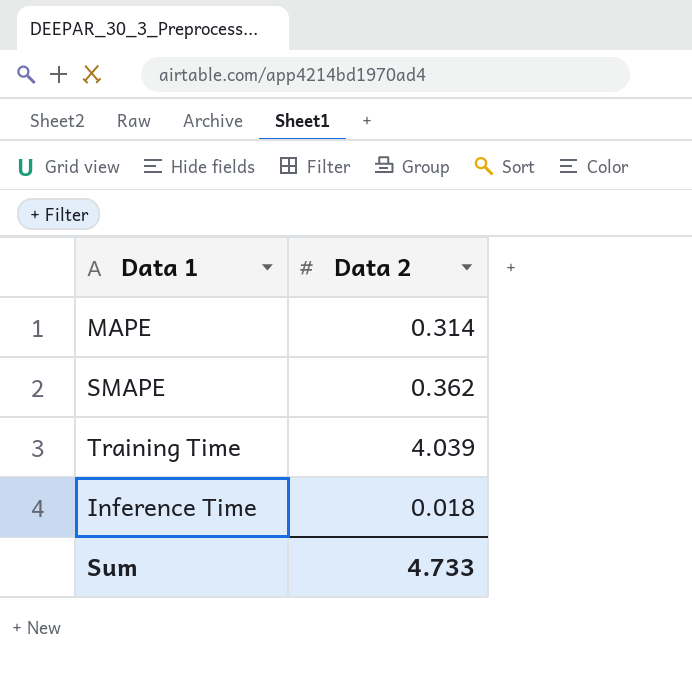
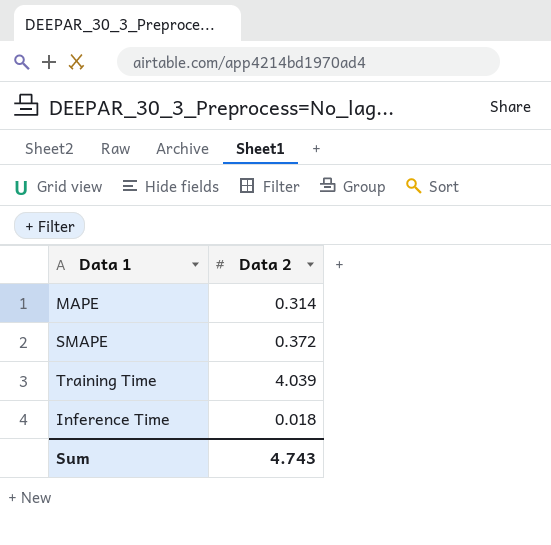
SMAPE | Data 2: 0.362 -> 0.372
Sum | Data 2: 4.733 -> 4.743

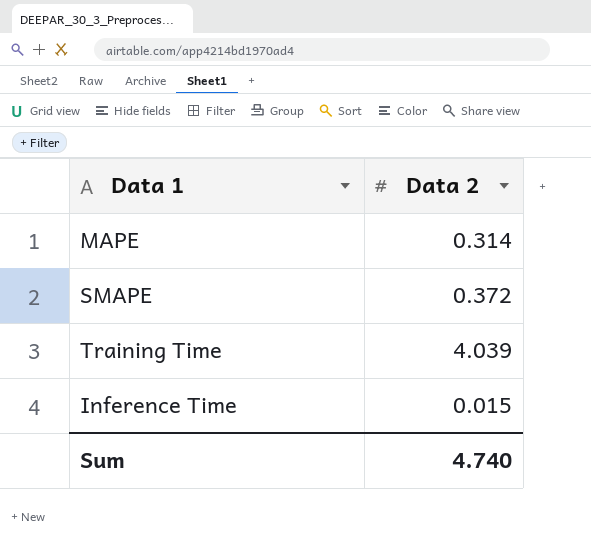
Inference Time | Data 2: 0.018 -> 0.015
Sum | Data 2: 4.743 -> 4.740

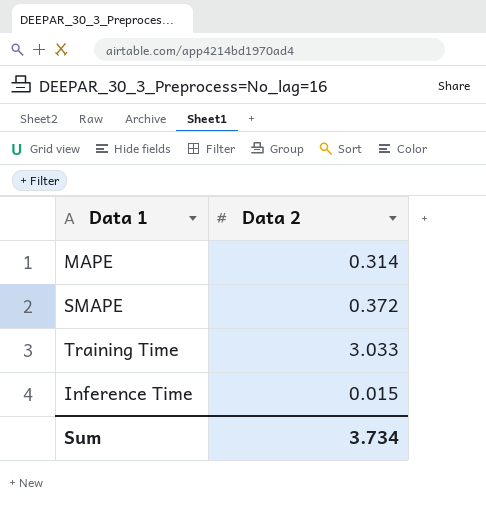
Training Time | Data 2: 4.039 -> 3.033
Sum | Data 2: 4.740 -> 3.734

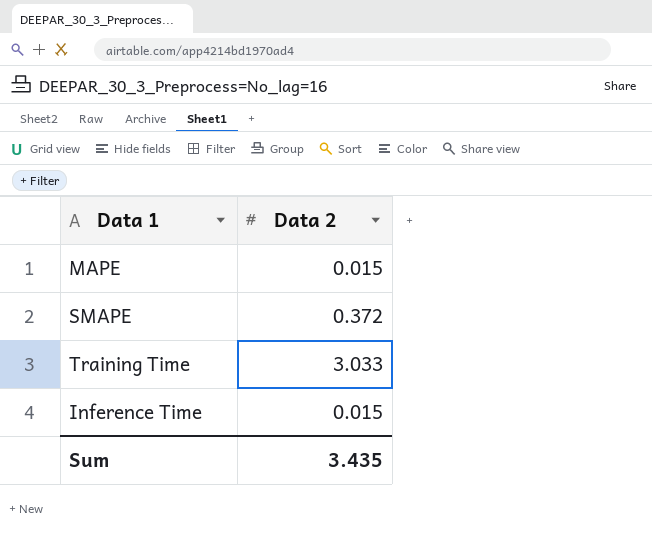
MAPE | Data 2: 0.314 -> 0.015
Sum | Data 2: 3.734 -> 3.435

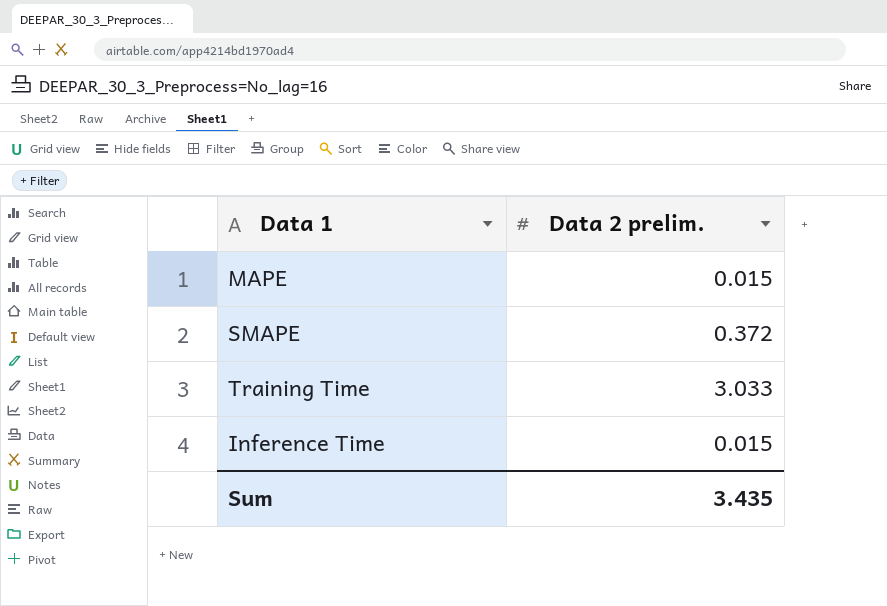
column name: Data 2 -> Data 2 prelim.

